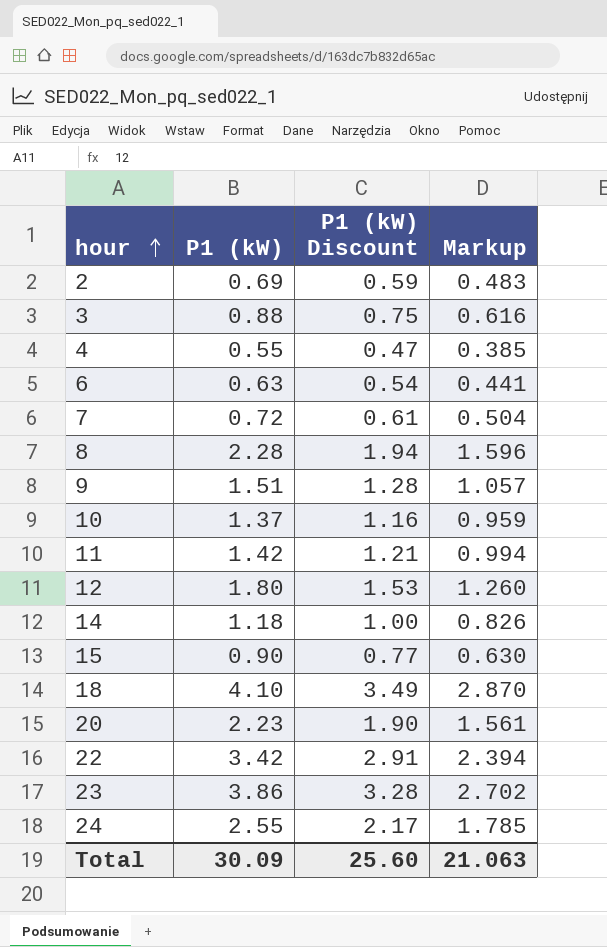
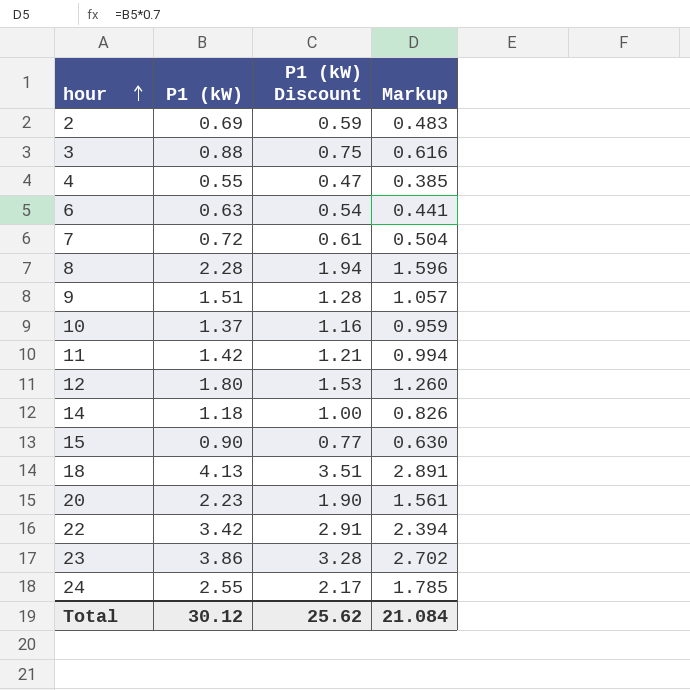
18 | P1 (kW): 4.10 -> 4.13
18 | P1 (kW) Discount: 3.49 -> 3.51
18 | Markup: 2.870 -> 2.891
Total | P1 (kW): 30.09 -> 30.12
Total | P1 (kW) Discount: 25.60 -> 25.62
Total | Markup: 21.063 -> 21.084

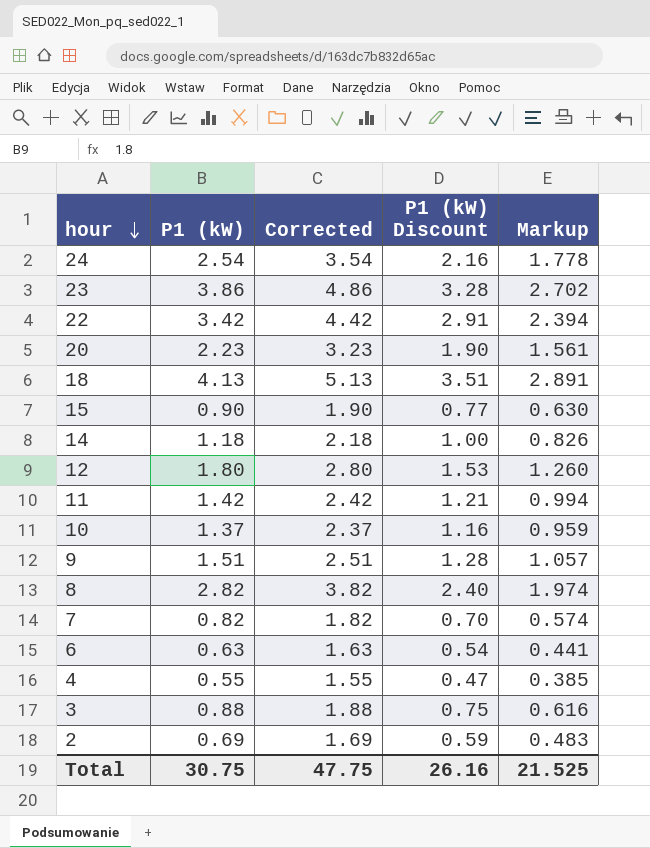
row order: hour ascending -> hour descending
column Corrected | formula: none -> [P1 (kW)] + 1
24 | P1 (kW): 2.55 -> 2.54
24 | P1 (kW) Discount: 2.17 -> 2.16
24 | Markup: 1.785 -> 1.778
8 | P1 (kW): 2.28 -> 2.82
8 | P1 (kW) Discount: 1.94 -> 2.40
8 | Markup: 1.596 -> 1.974
7 | P1 (kW): 0.72 -> 0.82
7 | P1 (kW) Discount: 0.61 -> 0.70
7 | Markup: 0.504 -> 0.574
Total | P1 (kW): 30.12 -> 30.75
Total | P1 (kW) Discount: 25.62 -> 26.16
Total | Markup: 21.084 -> 21.525

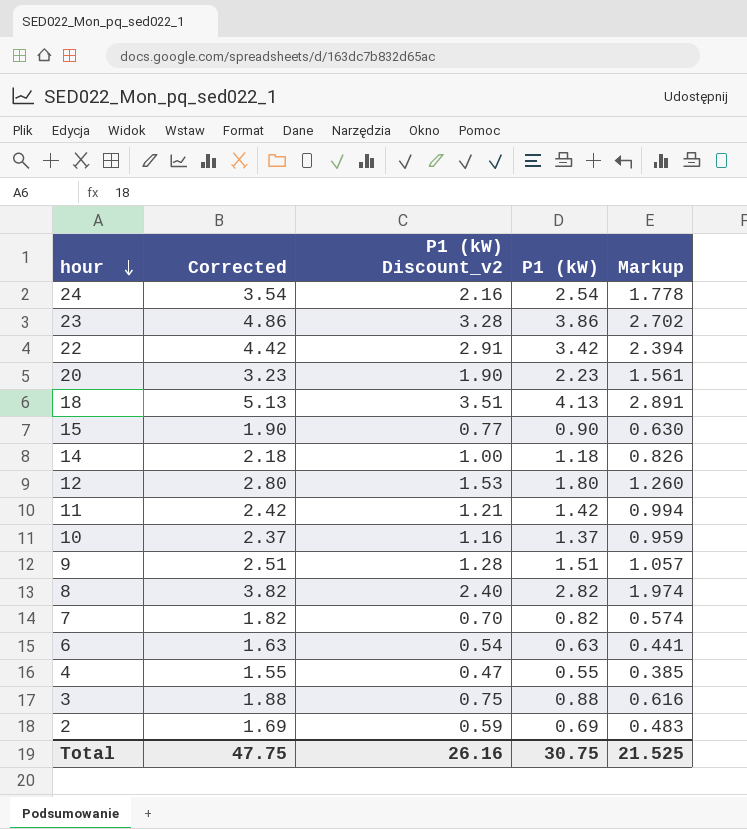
column name: P1 (kW) Discount -> P1 (kW) Discount_v2
column P1 (kW) | position: 2 -> 4

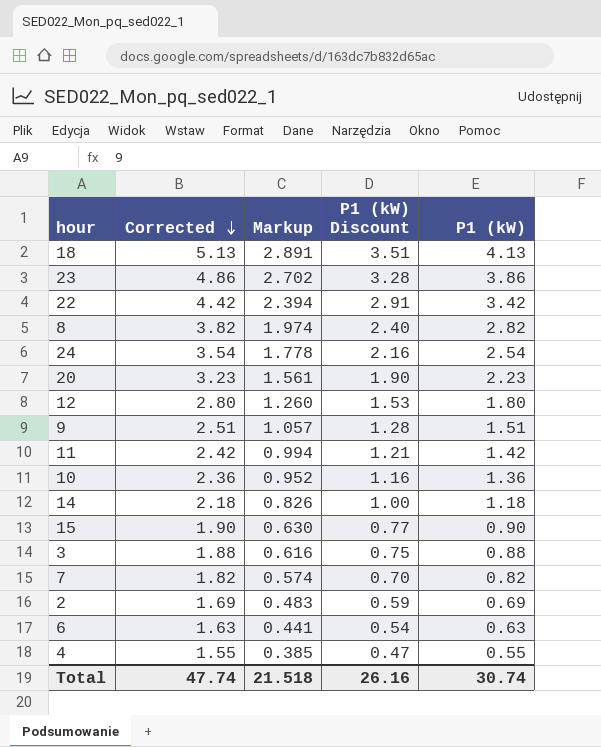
row order: hour descending -> Corrected descending
column Markup | position: 5 -> 3
column name: P1 (kW) Discount_v2 -> P1 (kW) Discount
10 | Corrected: 2.37 -> 2.36
10 | Markup: 0.959 -> 0.952
10 | P1 (kW): 1.37 -> 1.36
Total | Corrected: 47.75 -> 47.74
Total | Markup: 21.525 -> 21.518
Total | P1 (kW): 30.75 -> 30.74

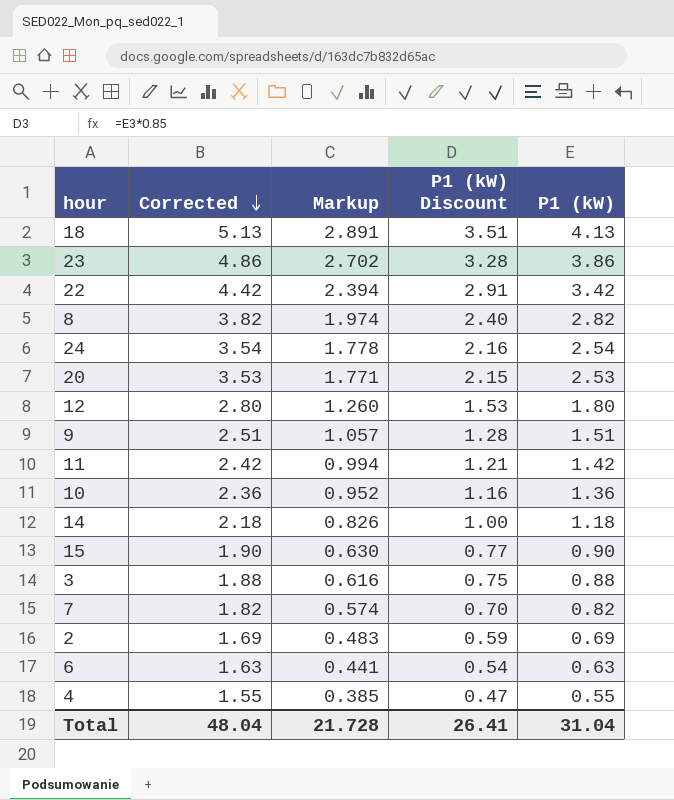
20 | Corrected: 3.23 -> 3.53
20 | Markup: 1.561 -> 1.771
20 | P1 (kW) Discount: 1.90 -> 2.15
20 | P1 (kW): 2.23 -> 2.53
Total | Corrected: 47.74 -> 48.04
Total | Markup: 21.518 -> 21.728
Total | P1 (kW) Discount: 26.16 -> 26.41
Total | P1 (kW): 30.74 -> 31.04

